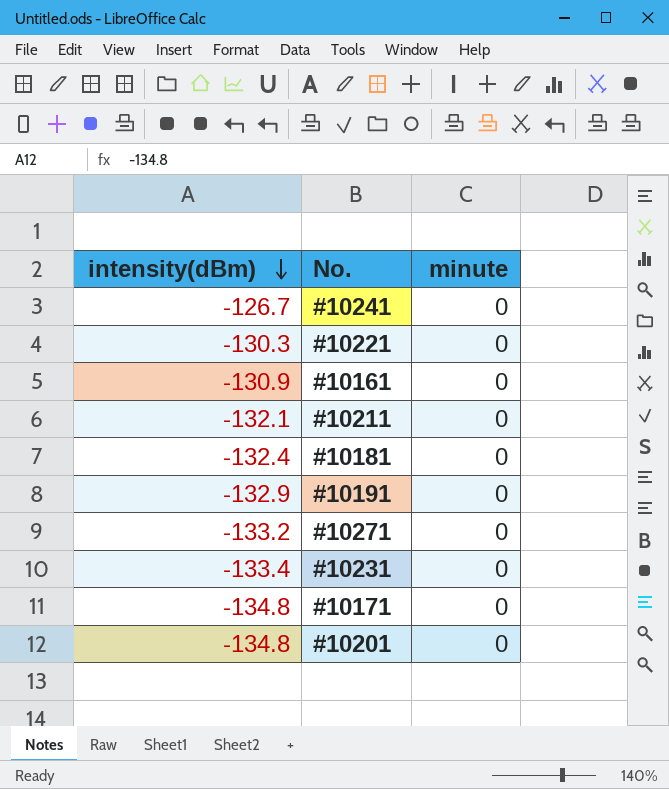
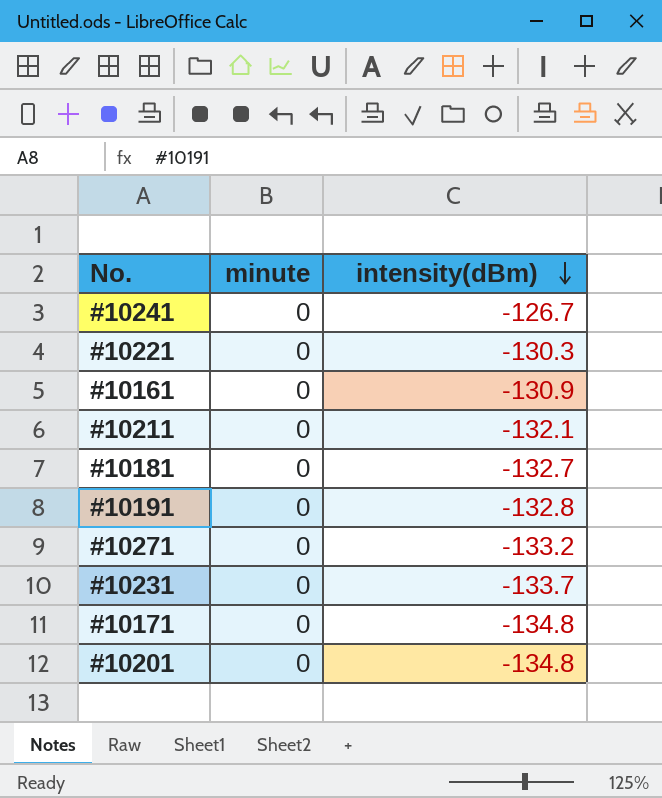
column intensity(dBm) | position: 1 -> 3
#10181 | intensity(dBm): -132.4 -> -132.7
#10191 | intensity(dBm): -132.9 -> -132.8
#10231 | intensity(dBm): -133.4 -> -133.7

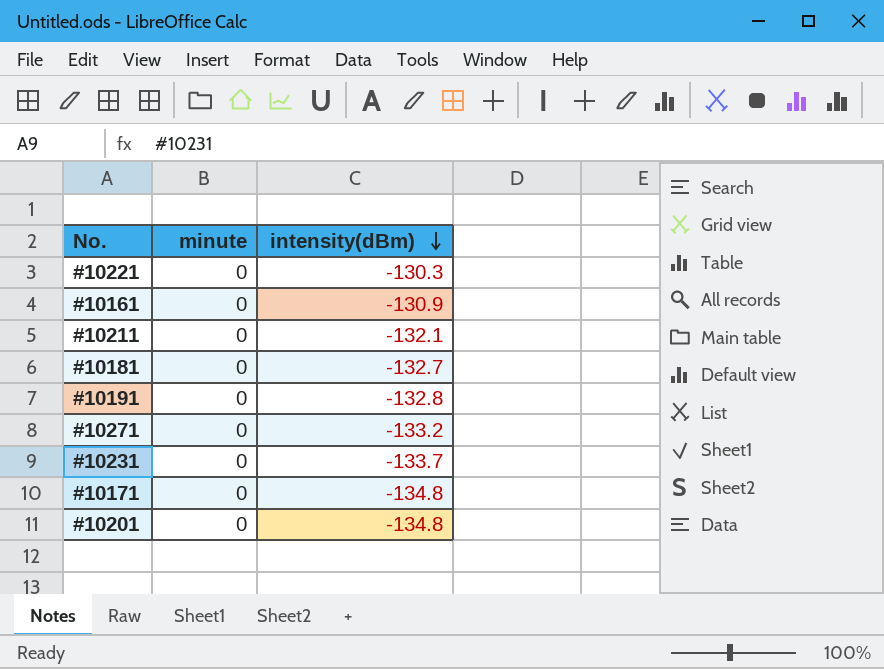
row #10241: 0 | -126.7 -> none

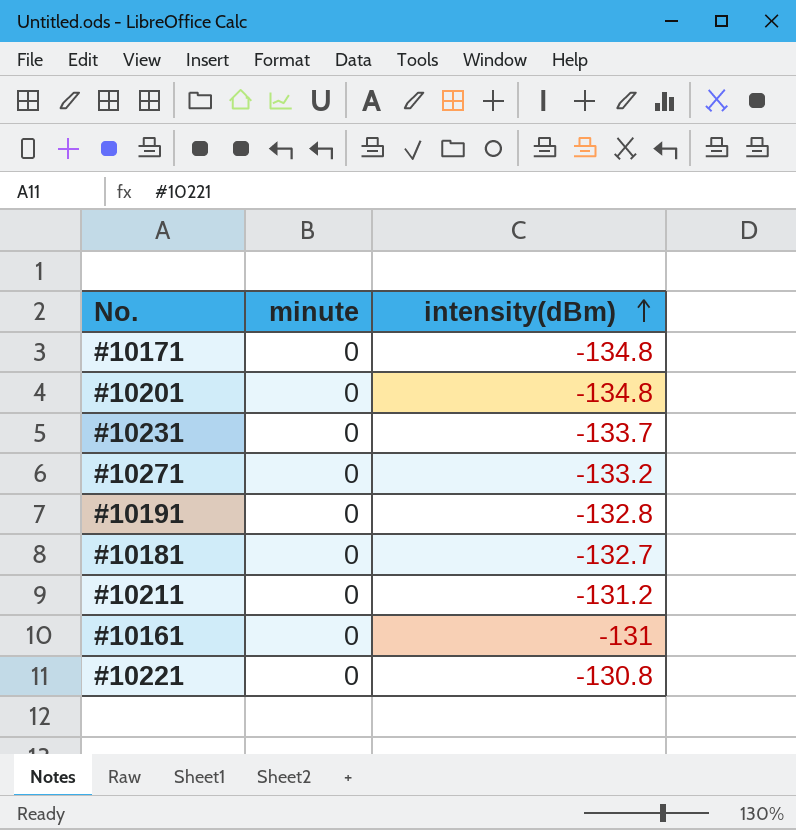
row order: intensity(dBm) descending -> intensity(dBm) ascending
#10211 | intensity(dBm): -132.1 -> -131.2
#10161 | intensity(dBm): -130.9 -> -131
#10221 | intensity(dBm): -130.3 -> -130.8

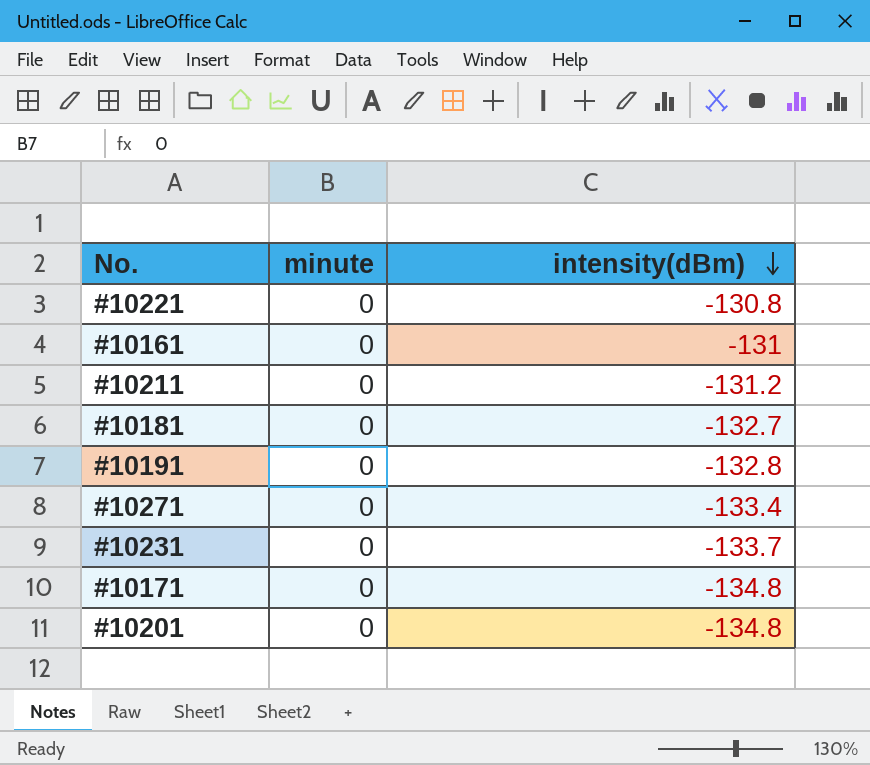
row order: intensity(dBm) ascending -> intensity(dBm) descending
#10271 | intensity(dBm): -133.2 -> -133.4

